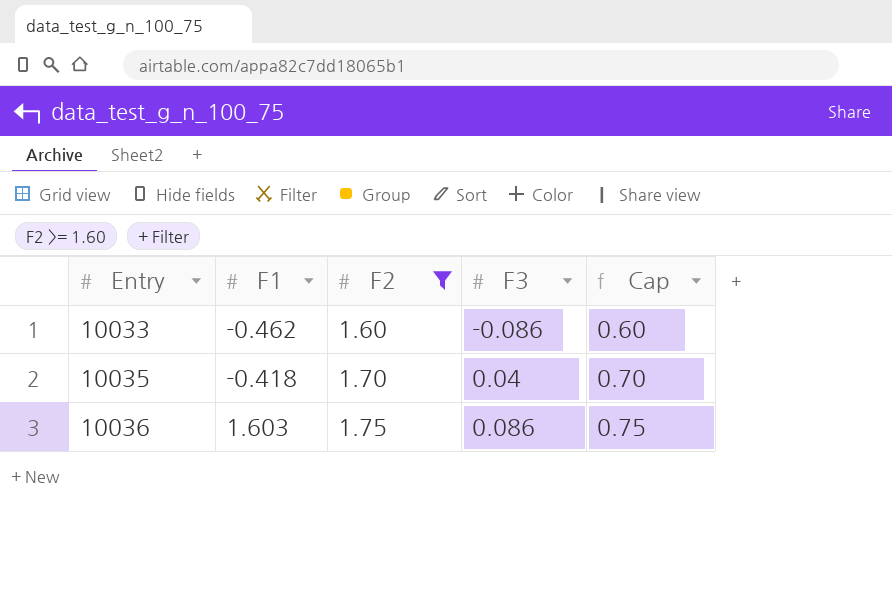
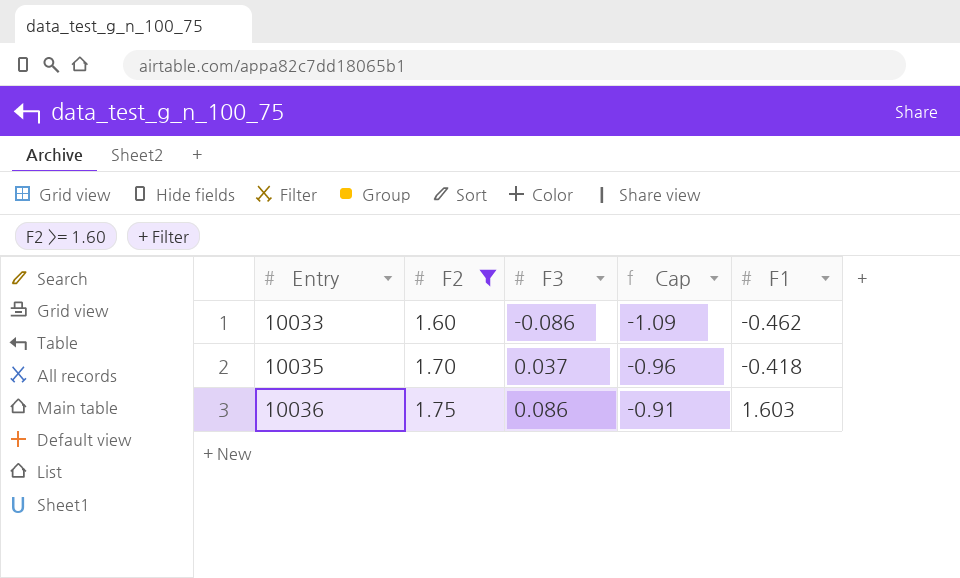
column Cap | formula: [F2] - 1 -> [F3] - 1
column F1 | position: 2 -> 5
10035 | F3: 0.04 -> 0.037

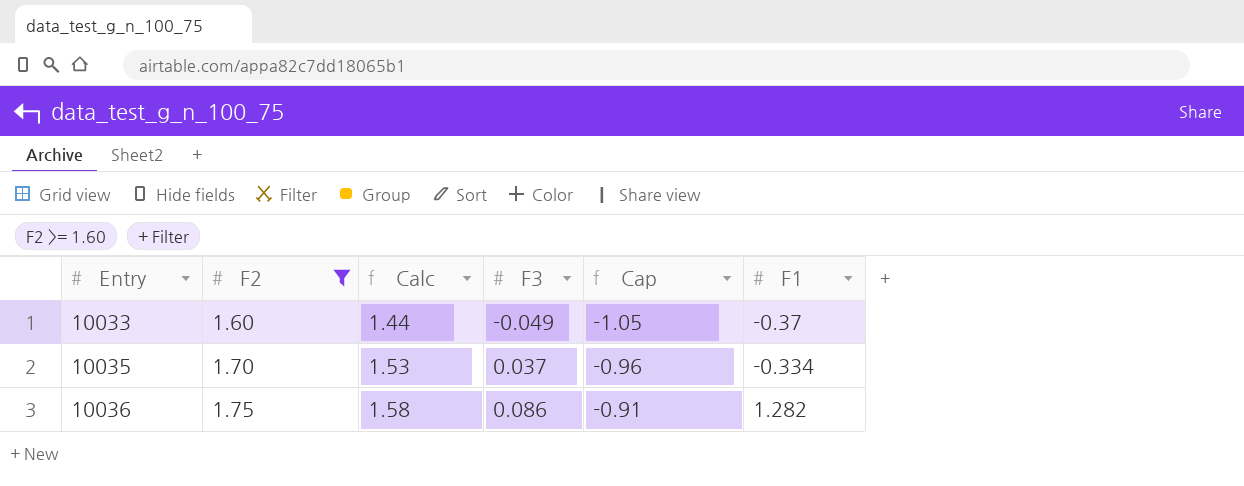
column Calc | formula: none -> [F2] * 0.9
10033 | F3: -0.086 -> -0.049
10033 | Cap: -1.09 -> -1.05
10033 | F1: -0.462 -> -0.37
10035 | F1: -0.418 -> -0.334
10036 | F1: 1.603 -> 1.282

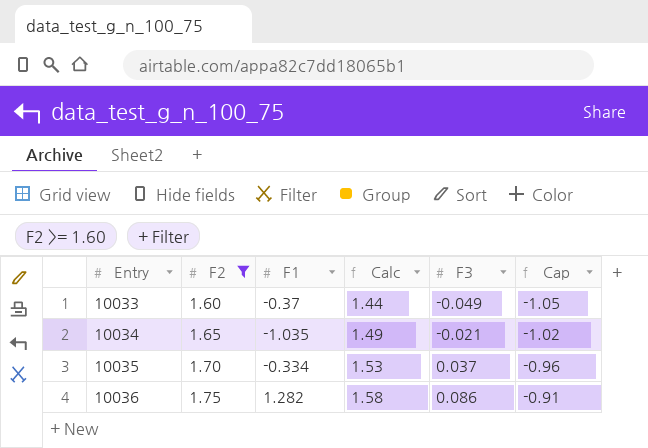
column F1 | position: 6 -> 3
row 10034: none -> 1.65 | -1.035 | 1.49 | -0.021 | -1.02

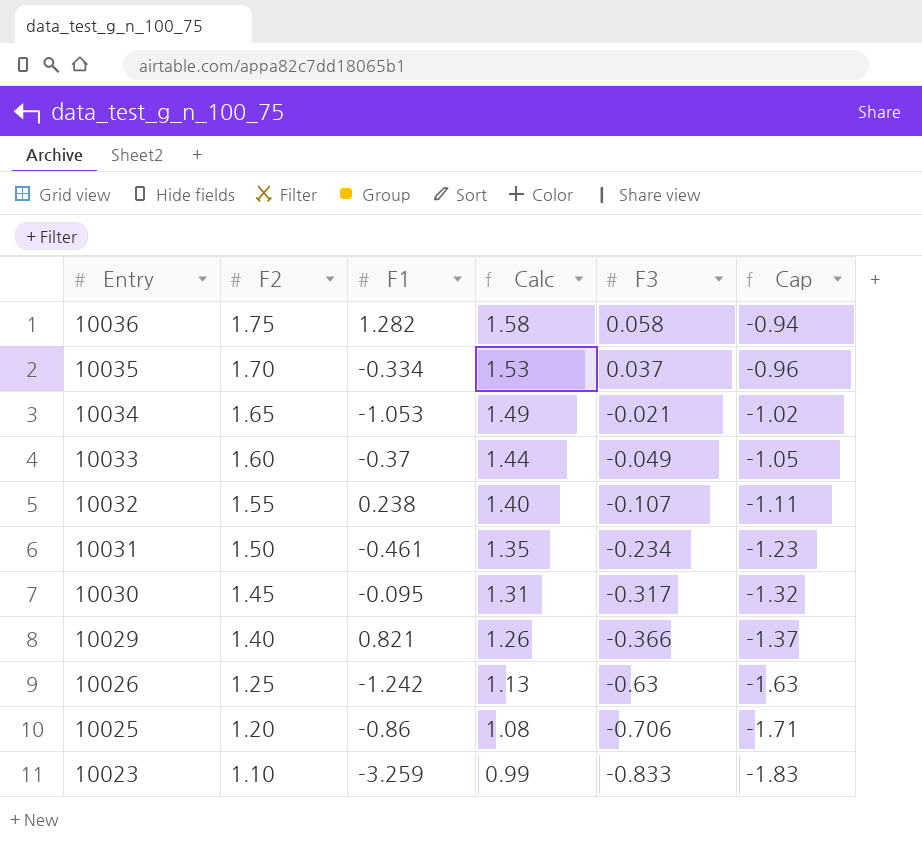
filter: F2 >= 1.60 -> none
row order: Entry ascending -> Entry descending
10036 | F3: 0.086 -> 0.058
10036 | Cap: -0.91 -> -0.94
10034 | F1: -1.035 -> -1.053

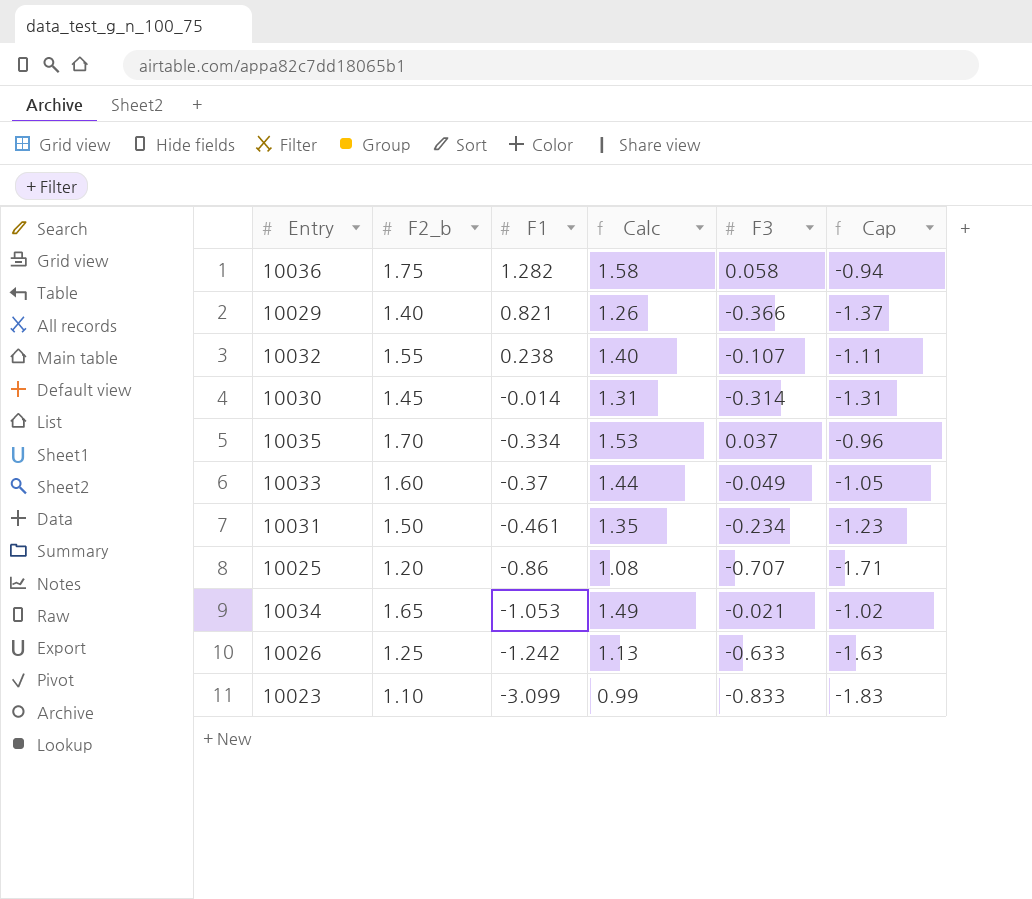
row order: Entry descending -> F1 descending
column name: F2 -> F2_b
10030 | F1: -0.095 -> -0.014
10030 | F3: -0.317 -> -0.314
10030 | Cap: -1.32 -> -1.31
10025 | F3: -0.706 -> -0.707
10026 | F3: -0.63 -> -0.633
10023 | F1: -3.259 -> -3.099

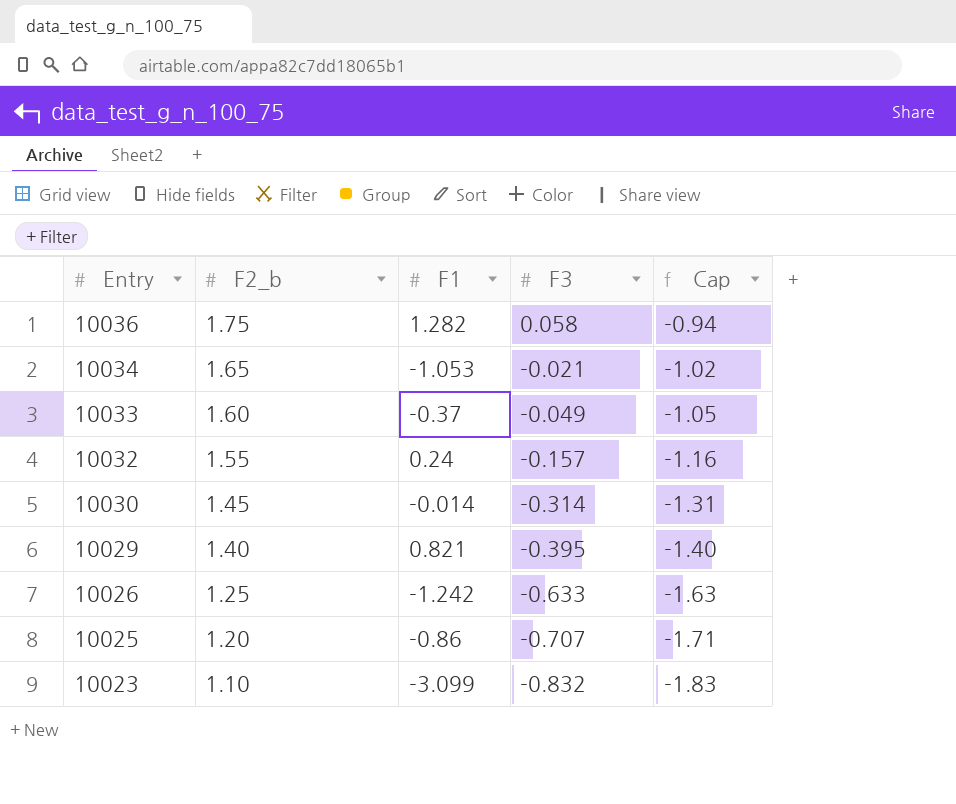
row order: F1 descending -> Entry descending
column Calc | formula: [F2_b] * 0.9 -> none
row 10035: 1.70 | -0.334 | 1.53 | 0.037 | -0.96 -> none
row 10031: 1.50 | -0.461 | 1.35 | -0.234 | -1.23 -> none
10032 | F1: 0.238 -> 0.24
10032 | F3: -0.107 -> -0.157
10032 | Cap: -1.11 -> -1.16
10029 | F3: -0.366 -> -0.395
10029 | Cap: -1.37 -> -1.40
10023 | F3: -0.833 -> -0.832

